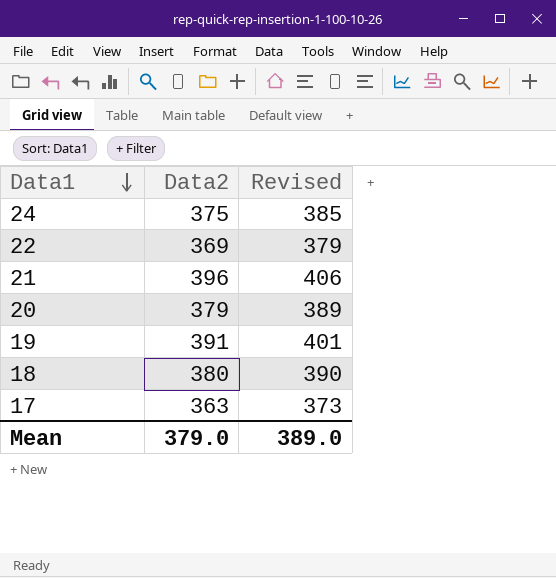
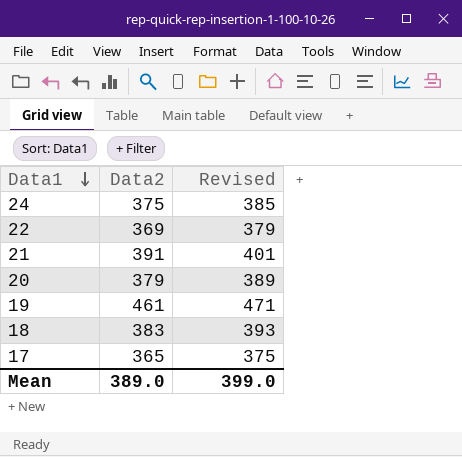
21 | Data2: 396 -> 391
21 | Revised: 406 -> 401
19 | Data2: 391 -> 461
19 | Revised: 401 -> 471
18 | Data2: 380 -> 383
18 | Revised: 390 -> 393
17 | Data2: 363 -> 365
17 | Revised: 373 -> 375
Mean | Data2: 379.0 -> 389.0
Mean | Revised: 389.0 -> 399.0

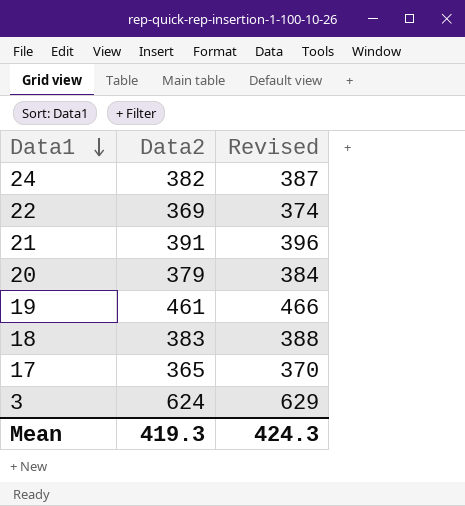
column Revised | formula: [Data2] + 10 -> [Data2] + 5
24 | Data2: 375 -> 382
row 3: none -> 624 | 629
Mean | Data2: 389.0 -> 419.3
Mean | Revised: 399.0 -> 424.3

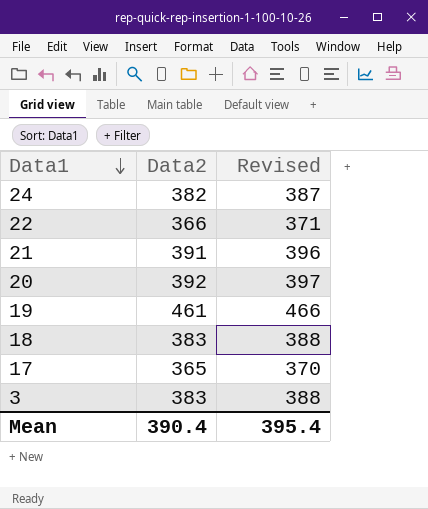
22 | Data2: 369 -> 366
22 | Revised: 374 -> 371
20 | Data2: 379 -> 392
20 | Revised: 384 -> 397
3 | Data2: 624 -> 383
3 | Revised: 629 -> 388
Mean | Data2: 419.3 -> 390.4
Mean | Revised: 424.3 -> 395.4

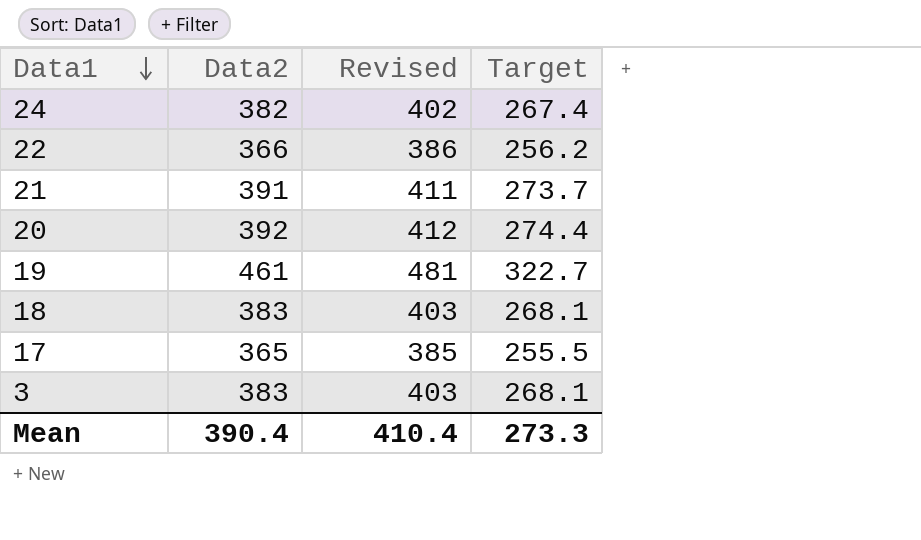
column Revised | formula: [Data2] + 5 -> [Data2] + 20
column Target | formula: none -> [Data2] * 0.7
Mean | Revised: 395.4 -> 410.4

